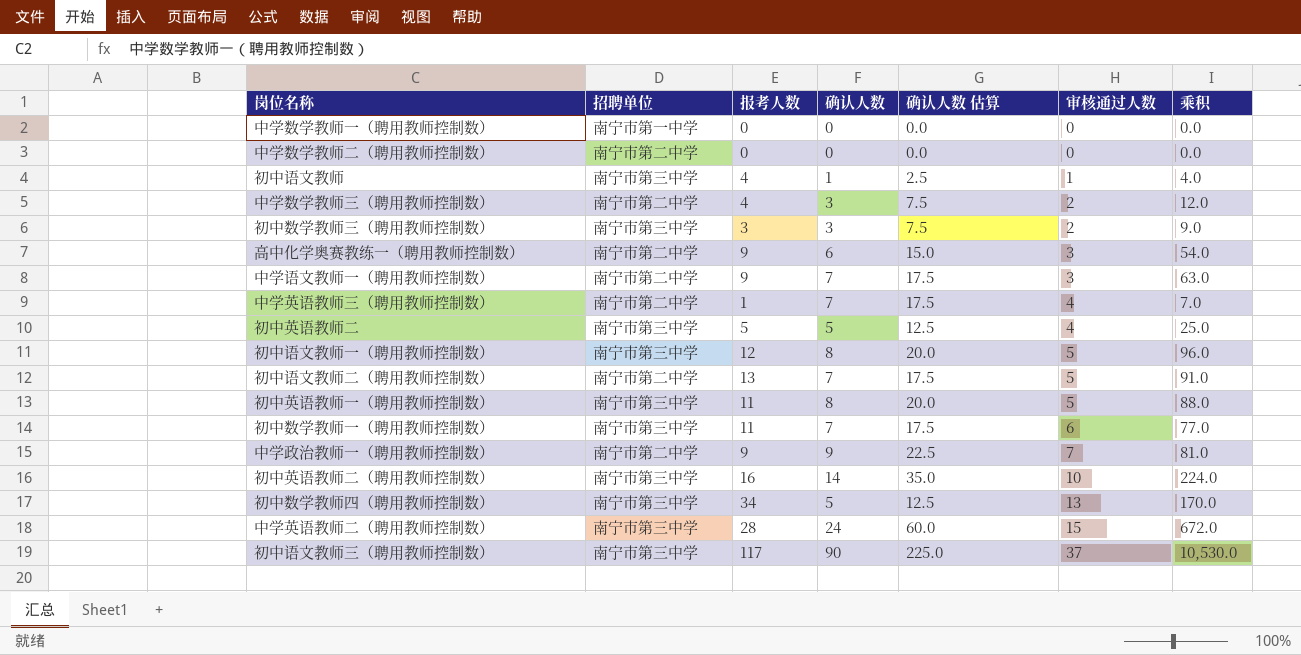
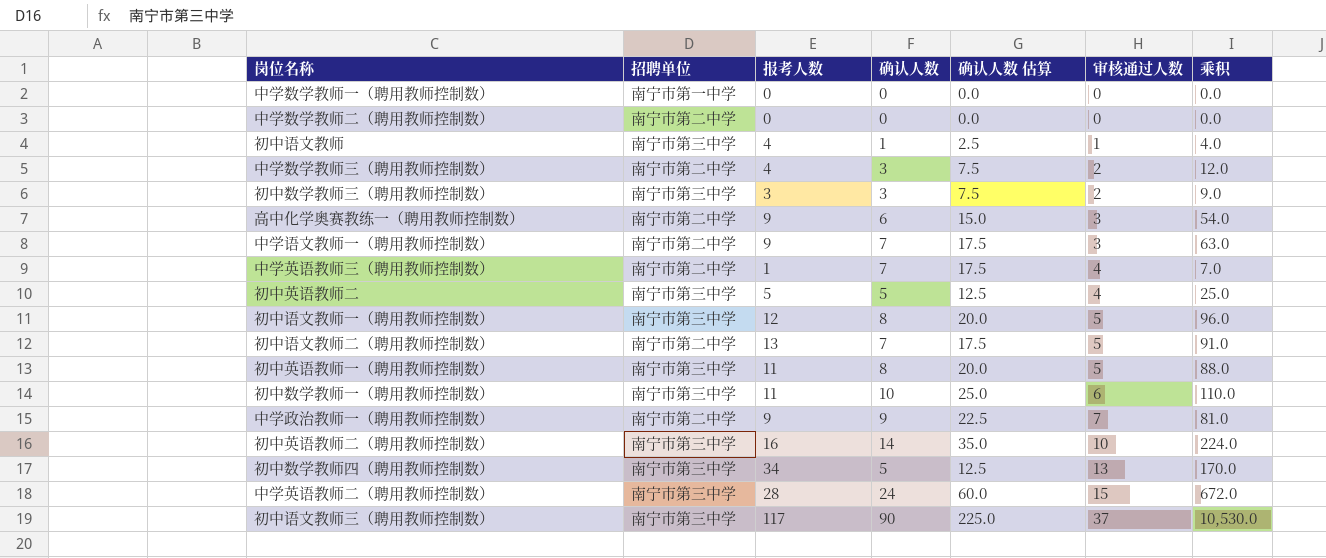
初中数学教师一（聘用教师控制数） | 确认人数: 7 -> 10
初中数学教师一（聘用教师控制数） | 确认人数 估算: 17.5 -> 25.0
初中数学教师一（聘用教师控制数） | 乘积: 77.0 -> 110.0

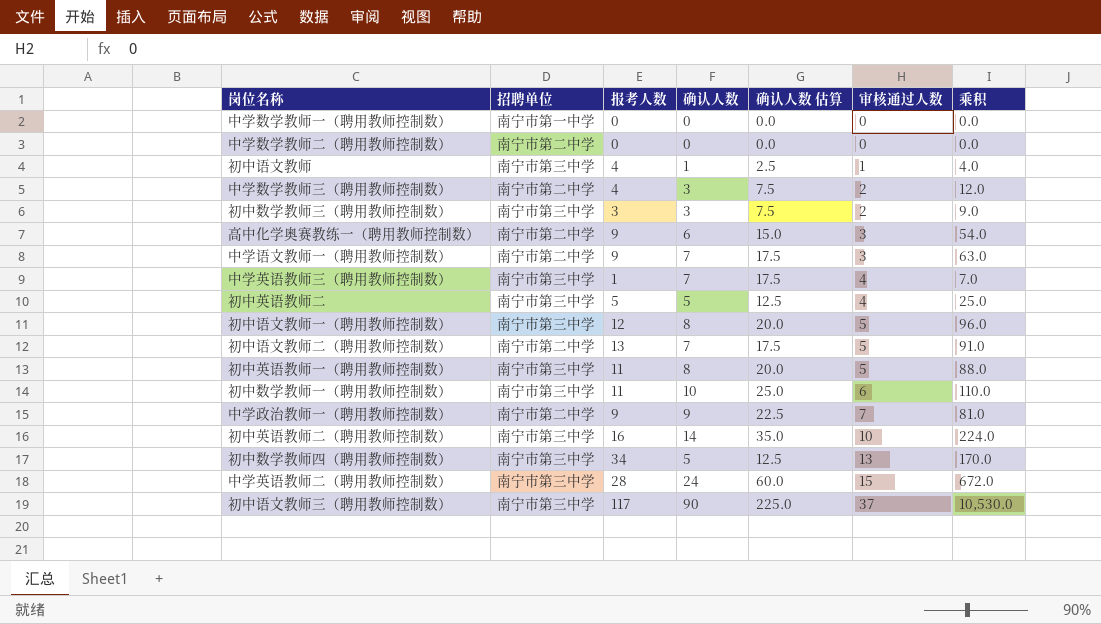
中学英语教师三（聘用教师控制数） | 招聘单位: 南宁市第二中学 -> 南宁市第三中学

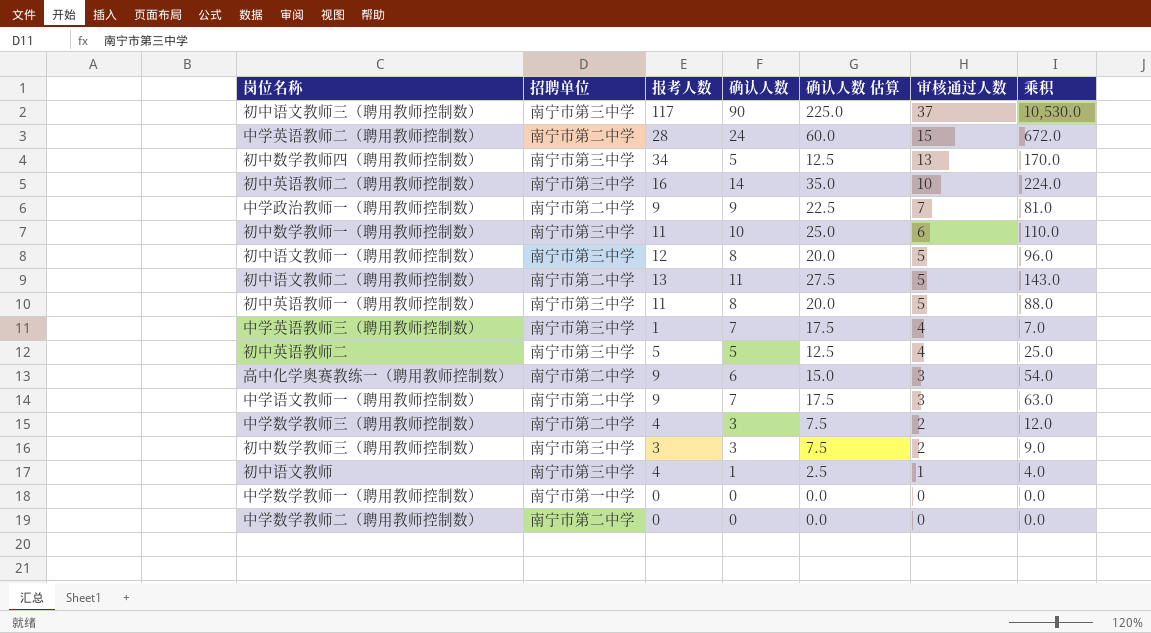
row order: 审核通过人数 ascending -> 审核通过人数 descending
中学英语教师二（聘用教师控制数） | 招聘单位: 南宁市第三中学 -> 南宁市第二中学
初中语文教师二（聘用教师控制数） | 确认人数: 7 -> 11
初中语文教师二（聘用教师控制数） | 确认人数 估算: 17.5 -> 27.5
初中语文教师二（聘用教师控制数） | 乘积: 91.0 -> 143.0

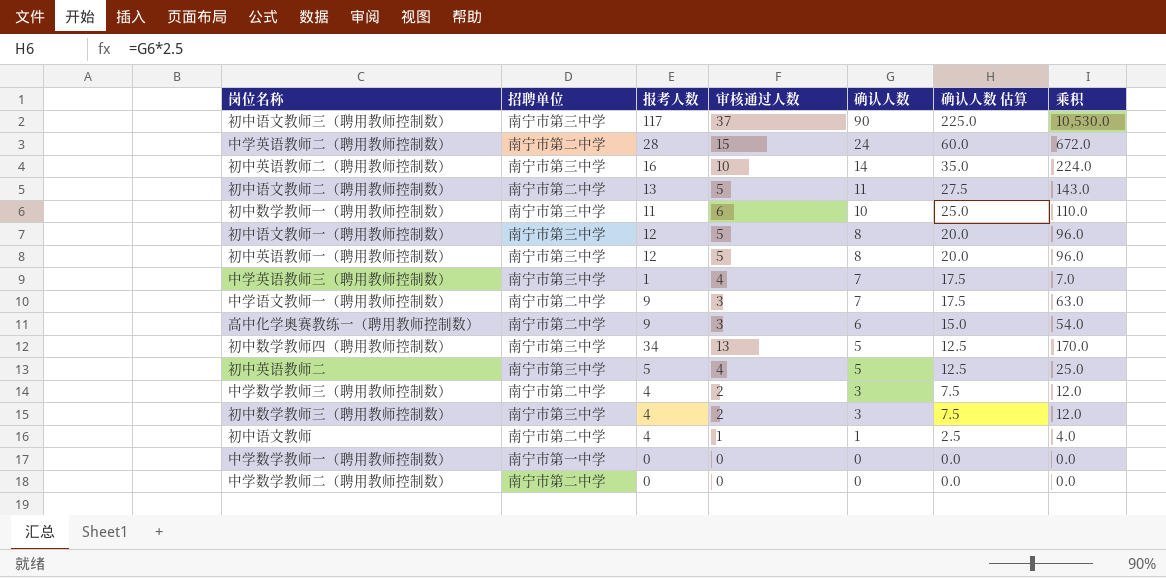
row order: 审核通过人数 descending -> 确认人数 descending
column 审核通过人数 | position: 6 -> 4
row 中学政治教师一（聘用教师控制数）: 南宁市第二中学 | 9 | 9 | 22.5 | 7 | 81.0 -> none
初中英语教师一（聘用教师控制数） | 报考人数: 11 -> 12
初中英语教师一（聘用教师控制数） | 乘积: 88.0 -> 96.0
初中数学教师三（聘用教师控制数） | 报考人数: 3 -> 4
初中数学教师三（聘用教师控制数） | 乘积: 9.0 -> 12.0
初中语文教师 | 招聘单位: 南宁市第三中学 -> 南宁市第二中学

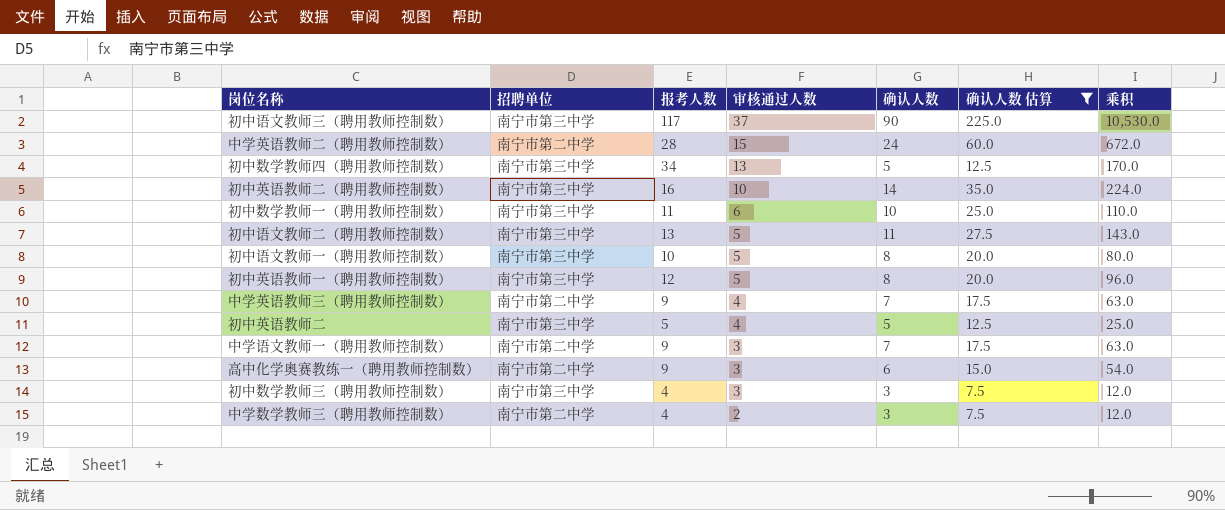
filter: none -> 确认人数 估算 >= 7.5
row order: 确认人数 descending -> 审核通过人数 descending
初中语文教师二（聘用教师控制数） | 招聘单位: 南宁市第二中学 -> 南宁市第三中学
初中语文教师一（聘用教师控制数） | 报考人数: 12 -> 10
初中语文教师一（聘用教师控制数） | 乘积: 96.0 -> 80.0
中学英语教师三（聘用教师控制数） | 招聘单位: 南宁市第三中学 -> 南宁市第二中学
中学英语教师三（聘用教师控制数） | 报考人数: 1 -> 9
中学英语教师三（聘用教师控制数） | 乘积: 7.0 -> 63.0
初中数学教师三（聘用教师控制数） | 审核通过人数: 2 -> 3

